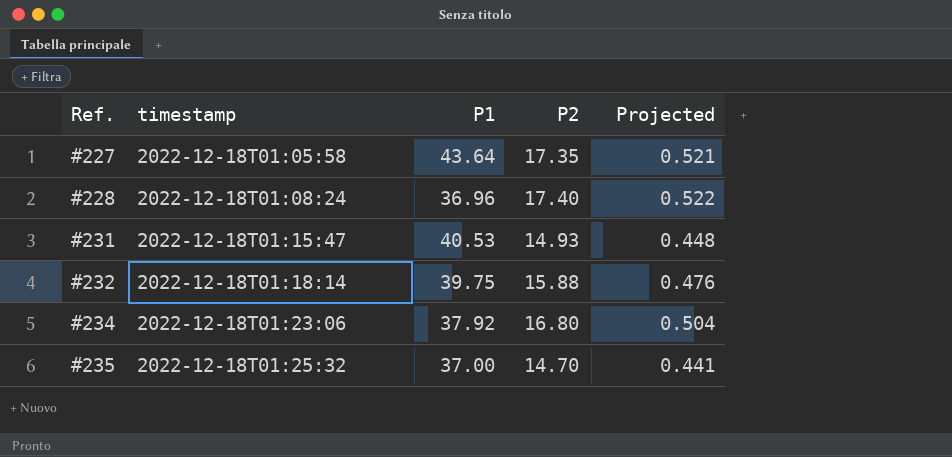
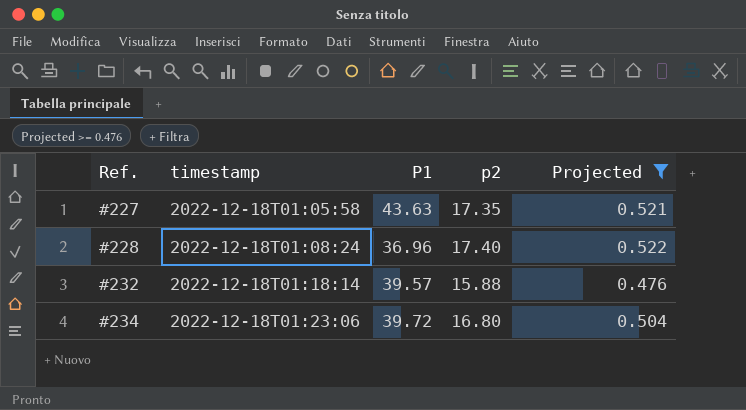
filter: none -> Projected >= 0.476
column name: P2 -> p2
#227 | P1: 43.64 -> 43.63
#232 | P1: 39.75 -> 39.57
#234 | P1: 37.92 -> 39.72

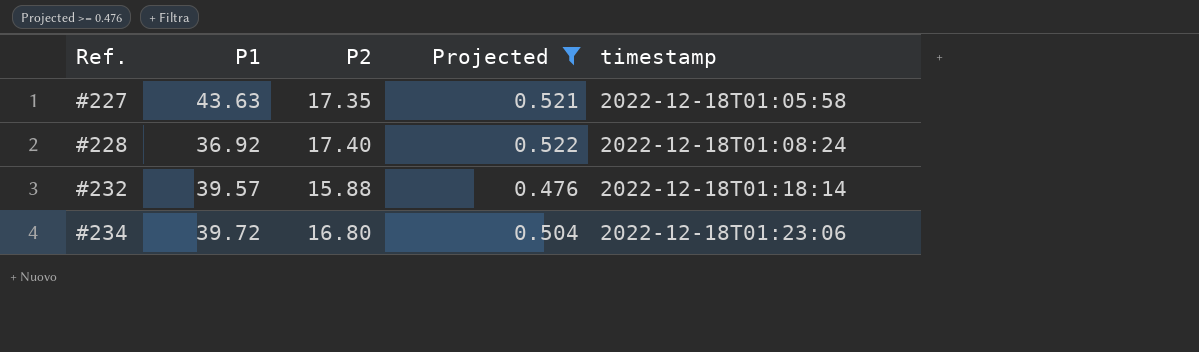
column name: p2 -> P2
column timestamp | position: 2 -> 5
#228 | P1: 36.96 -> 36.92

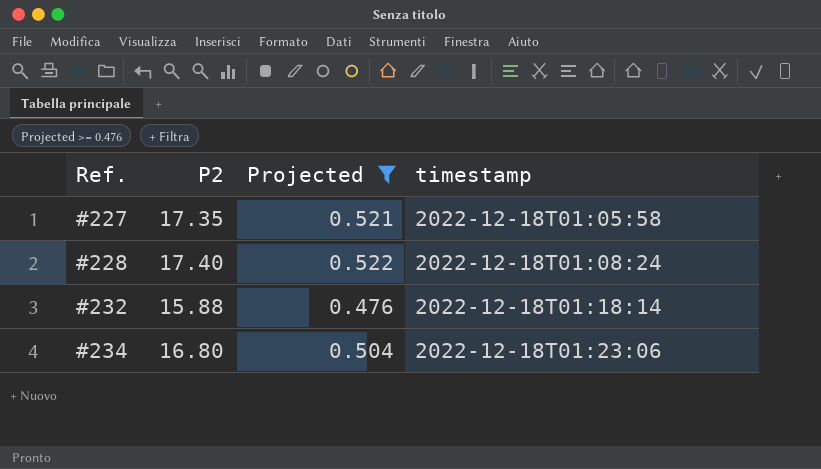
column P1 | position: 2 -> none

